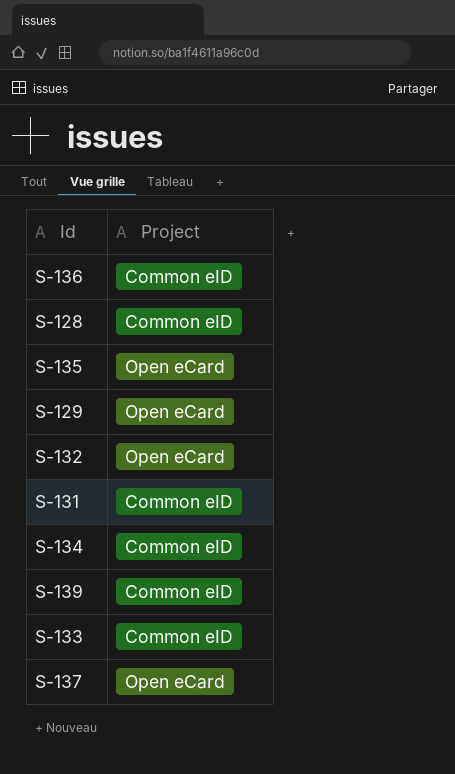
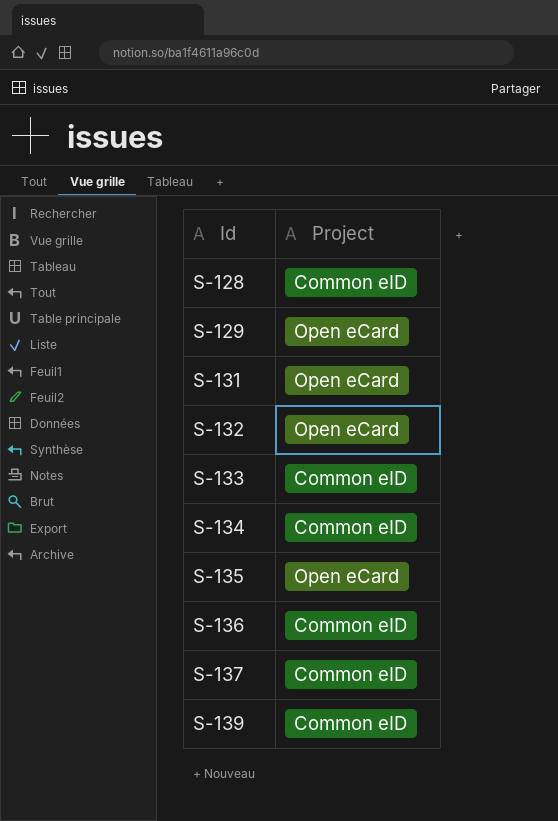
row order: none -> Id ascending
S-131 | Project: Common eID -> Open eCard
S-137 | Project: Open eCard -> Common eID

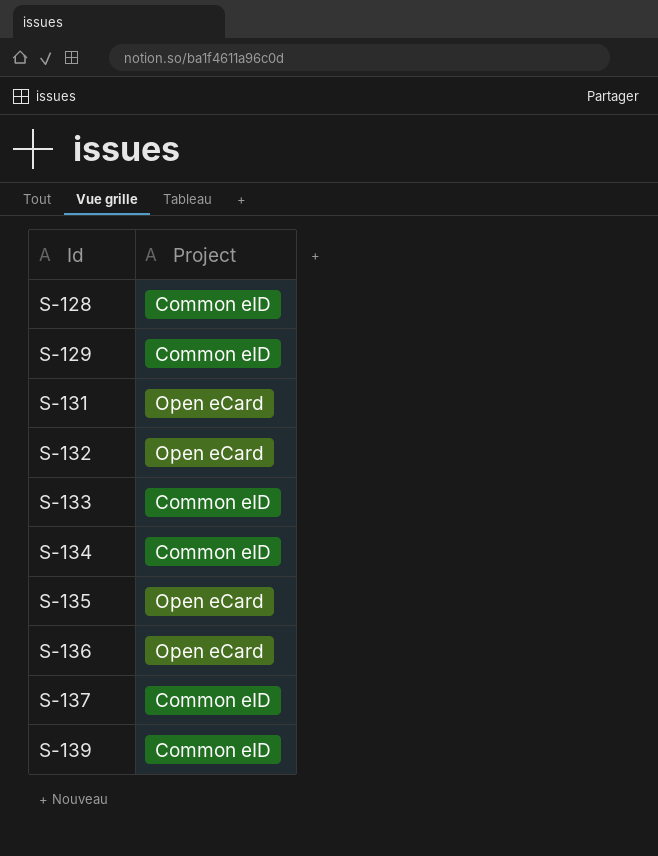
S-129 | Project: Open eCard -> Common eID
S-136 | Project: Common eID -> Open eCard

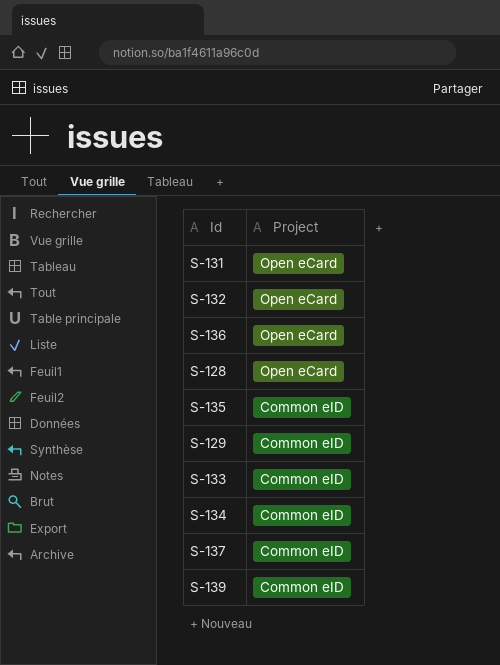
row order: Id ascending -> Project descending
S-128 | Project: Common eID -> Open eCard
S-135 | Project: Open eCard -> Common eID

